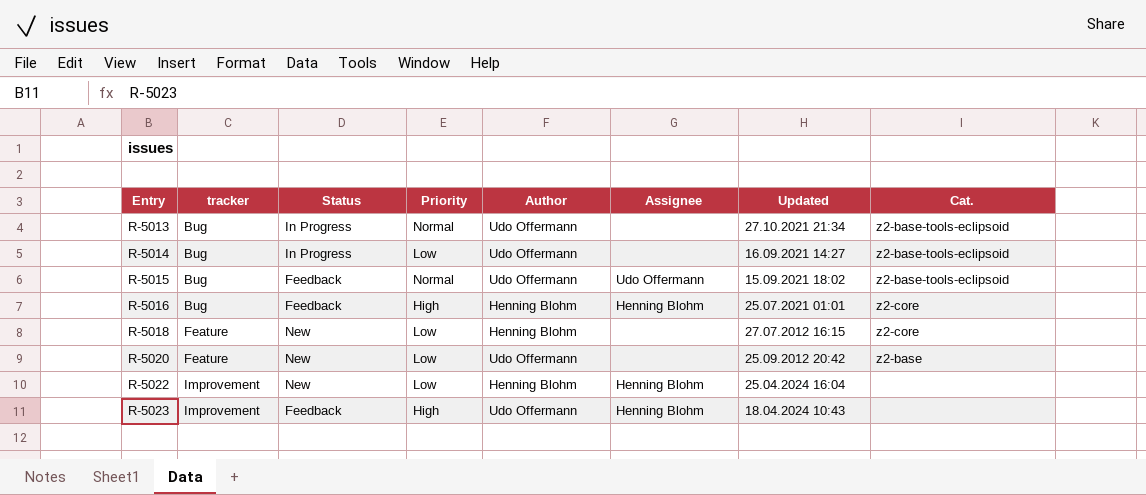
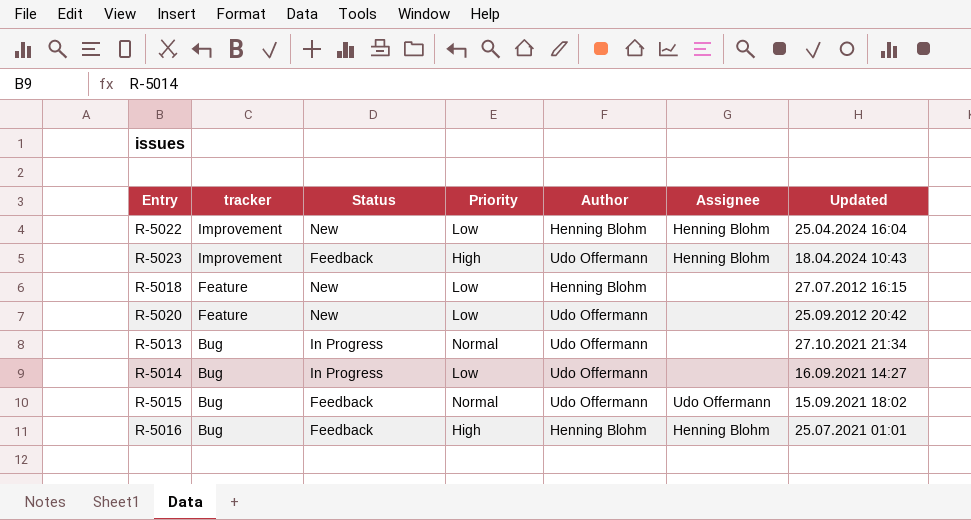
row order: Entry ascending -> tracker descending
column Cat. | position: 8 -> none

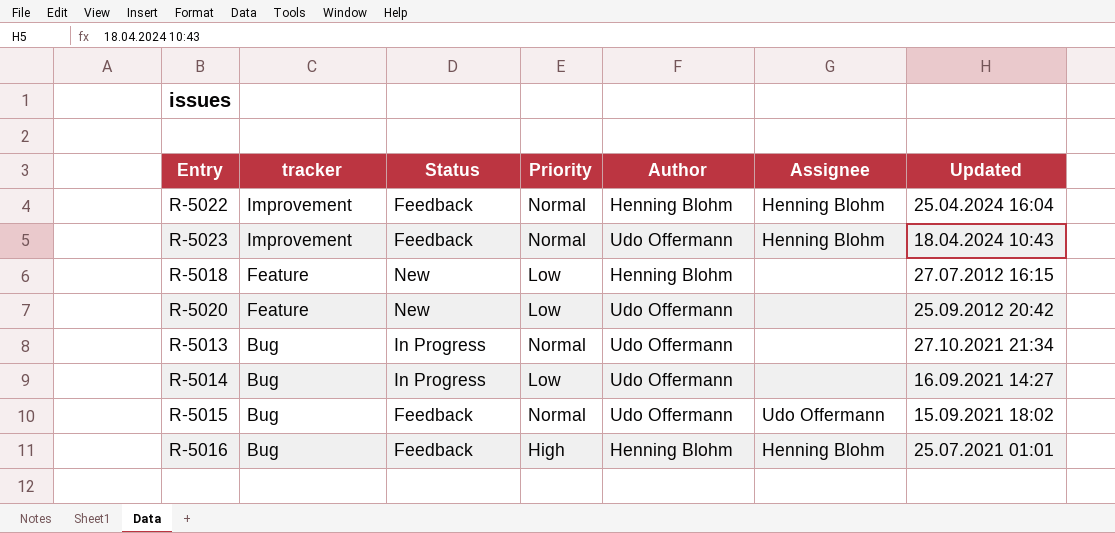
R-5022 | Status: New -> Feedback
R-5022 | Priority: Low -> Normal
R-5023 | Priority: High -> Normal

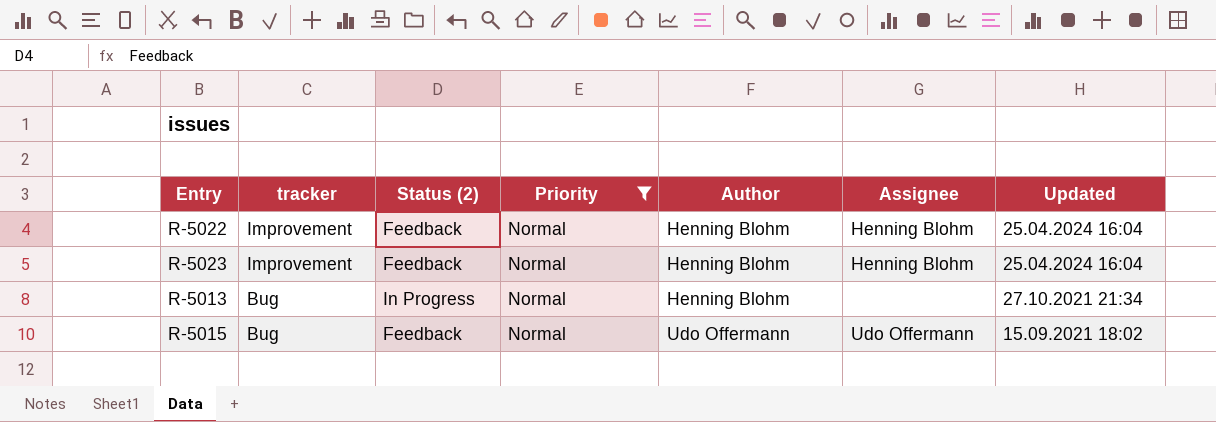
filter: none -> Priority = Normal
column name: Status -> Status (2)
R-5023 | Author: Udo Offermann -> Henning Blohm
R-5023 | Updated: 18.04.2024 10:43 -> 25.04.2024 16:04
R-5013 | Author: Udo Offermann -> Henning Blohm

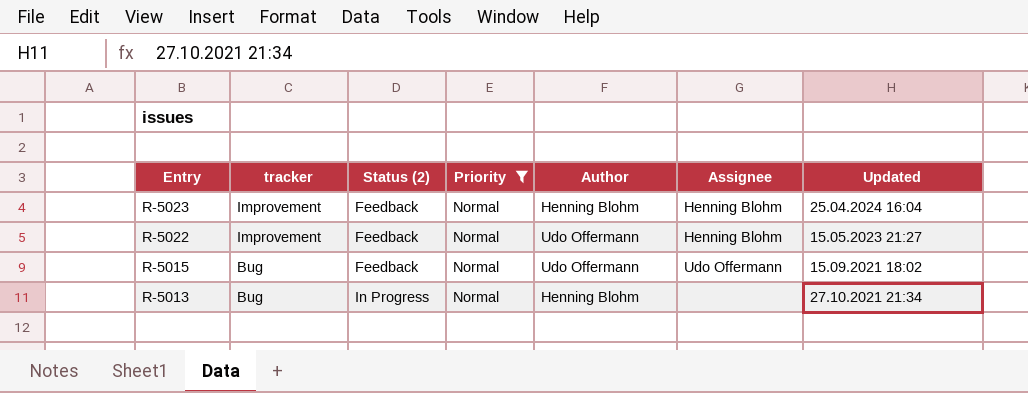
row order: tracker descending -> Entry descending
R-5022 | Author: Henning Blohm -> Udo Offermann
R-5022 | Updated: 25.04.2024 16:04 -> 15.05.2023 21:27

